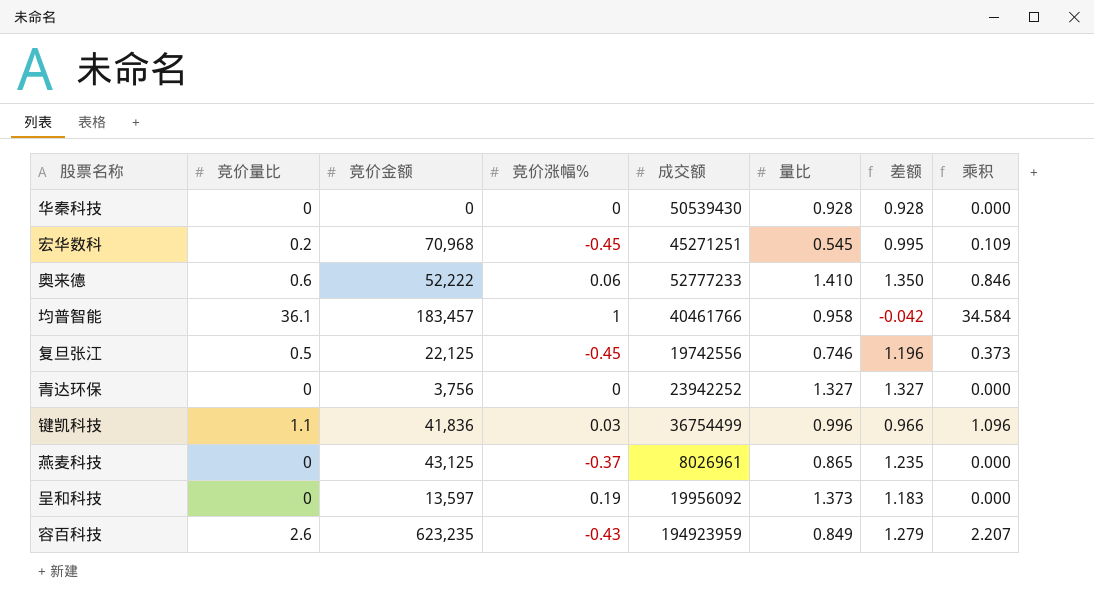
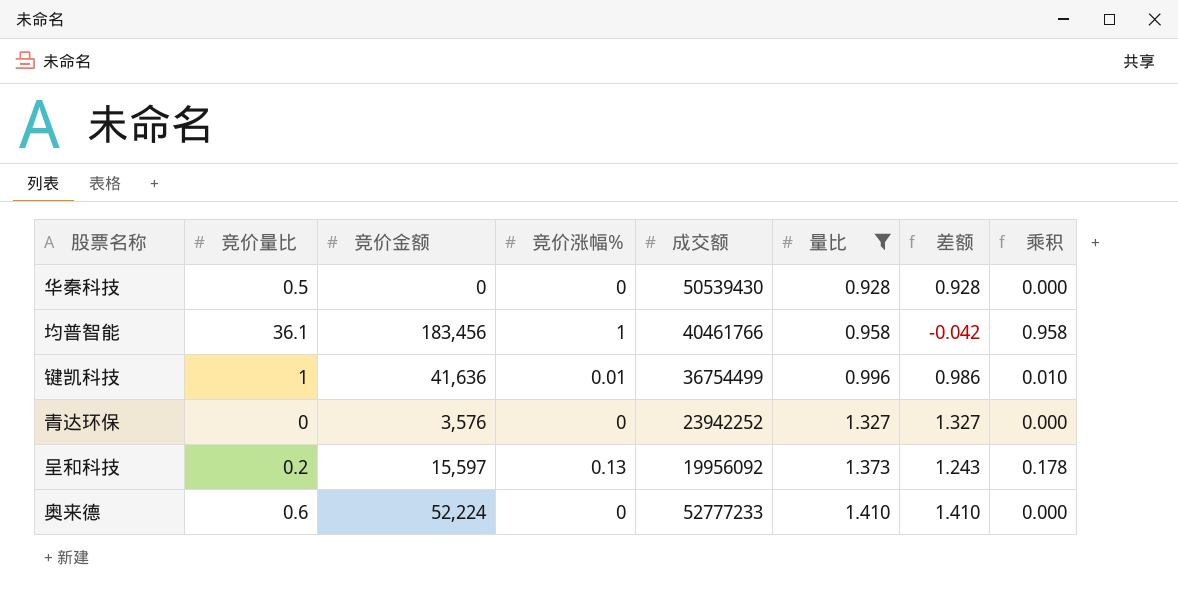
filter: none -> 量比 >= 0.928
row order: none -> 量比 ascending
column 乘积 | formula: [竞价量比] * [量比] -> [竞价涨幅%] * [量比]
华秦科技 | 竞价量比: 0 -> 0.5
均普智能 | 竞价金额: 183,457 -> 183,456
键凯科技 | 竞价量比: 1.1 -> 1
键凯科技 | 竞价金额: 41,836 -> 41,636
键凯科技 | 竞价涨幅%: 0.03 -> 0.01
键凯科技 | 差额: 0.966 -> 0.986
青达环保 | 竞价金额: 3,756 -> 3,576
呈和科技 | 竞价量比: 0 -> 0.2
呈和科技 | 竞价金额: 13,597 -> 15,597
呈和科技 | 竞价涨幅%: 0.19 -> 0.13
呈和科技 | 差额: 1.183 -> 1.243
奥来德 | 竞价金额: 52,222 -> 52,224
奥来德 | 竞价涨幅%: 0.06 -> 0
奥来德 | 差额: 1.350 -> 1.410

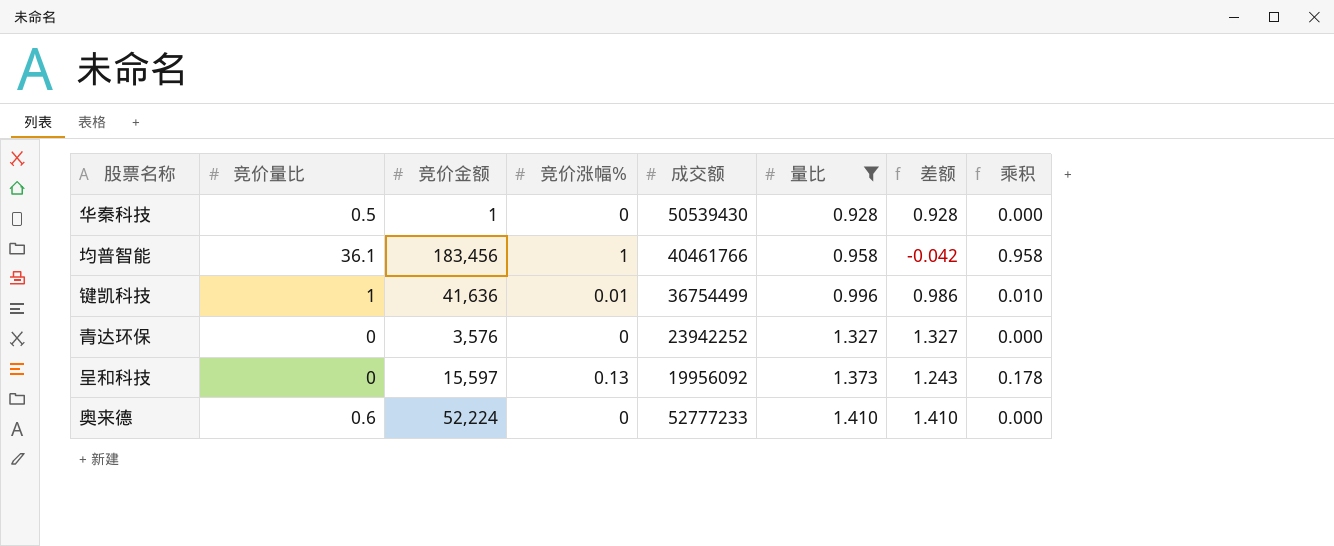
华秦科技 | 竞价金额: 0 -> 1
呈和科技 | 竞价量比: 0.2 -> 0

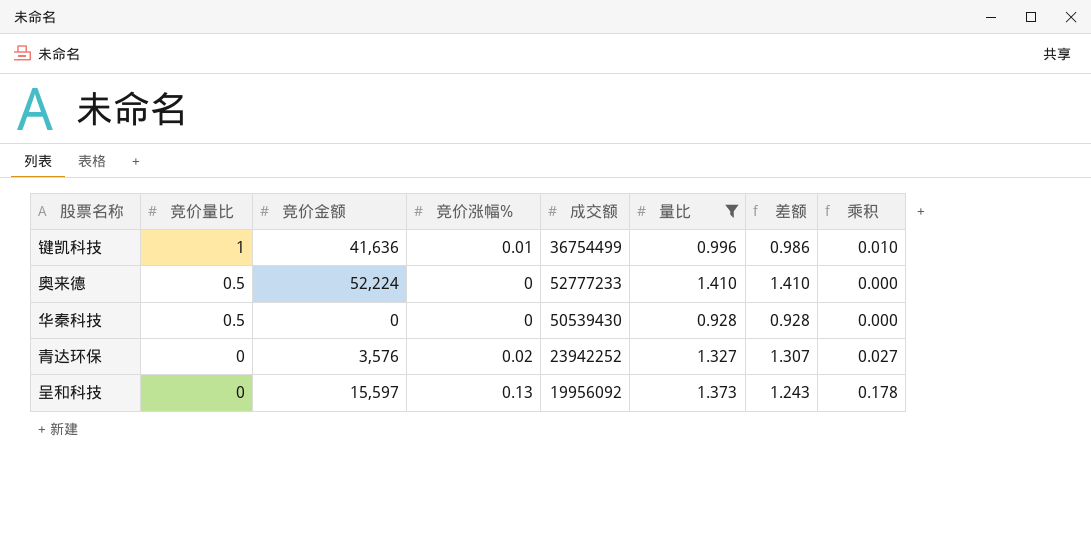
row order: 量比 ascending -> 竞价量比 descending
row 均普智能: 36.1 | 183,456 | 1 | 40461766 | 0.958 | -0.042 | 0.958 -> none
奥来德 | 竞价量比: 0.6 -> 0.5
华秦科技 | 竞价金额: 1 -> 0
青达环保 | 竞价涨幅%: 0 -> 0.02
青达环保 | 差额: 1.327 -> 1.307
青达环保 | 乘积: 0.000 -> 0.027

